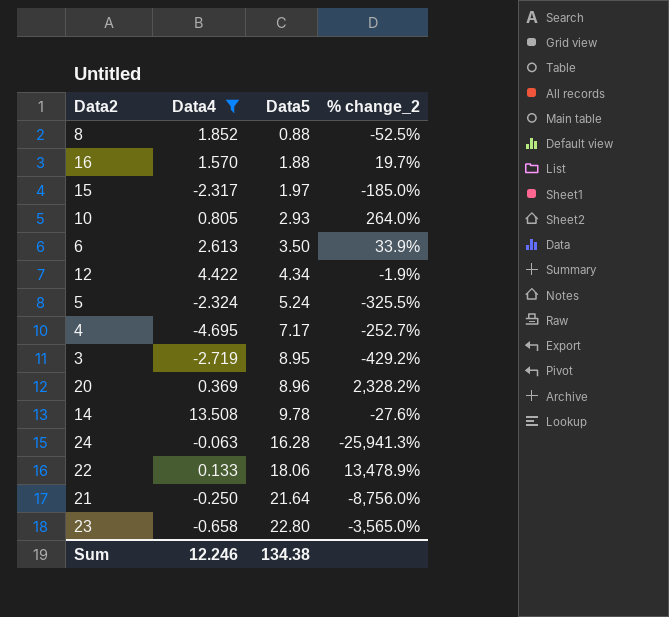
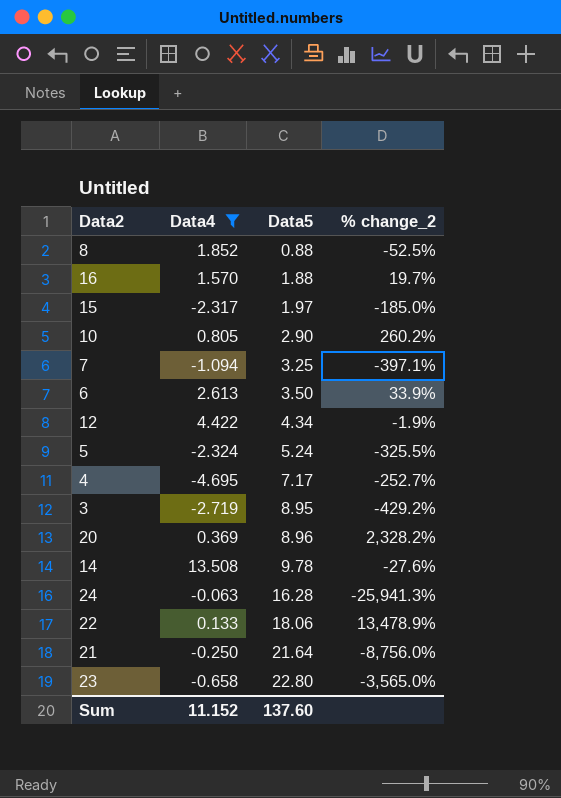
10 | Data5: 2.93 -> 2.90
10 | % change_2: 264.0% -> 260.2%
row 7: none -> -1.094 | 3.25 | -397.1%
Sum | Data4: 12.246 -> 11.152
Sum | Data5: 134.38 -> 137.60

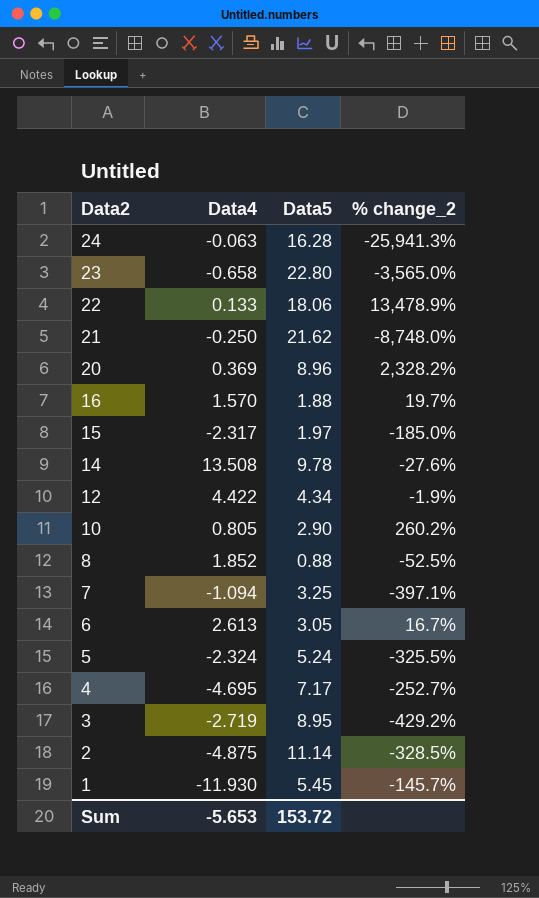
filter: Data4 >= -4.695 -> none
row order: Data5 ascending -> Data2 descending
21 | Data5: 21.64 -> 21.62
21 | % change_2: -8,756.0% -> -8,748.0%
6 | Data5: 3.50 -> 3.05
6 | % change_2: 33.9% -> 16.7%
Sum | Data4: 11.152 -> -5.653
Sum | Data5: 137.60 -> 153.72

